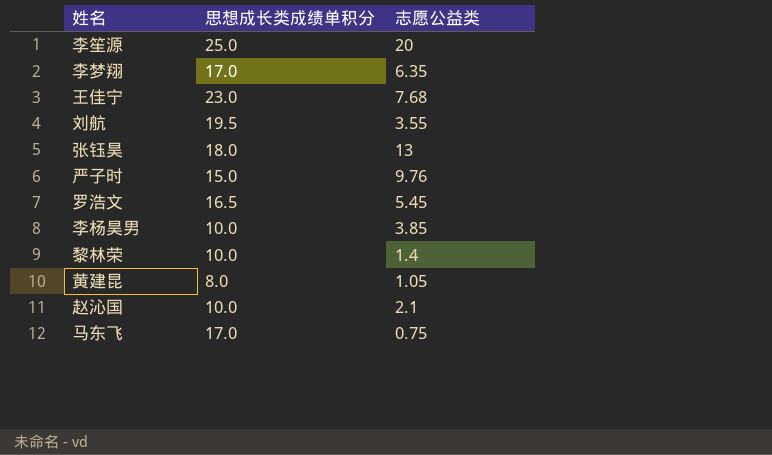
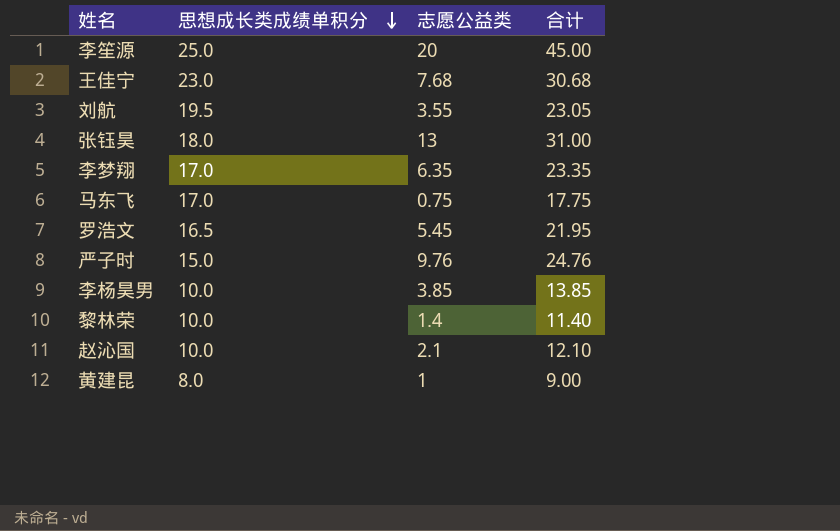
row order: none -> 思想成长类成绩单积分 descending
column 合计 | formula: none -> [思想成长类成绩单积分] + [志愿公益类]
黄建昆 | 志愿公益类: 1.05 -> 1

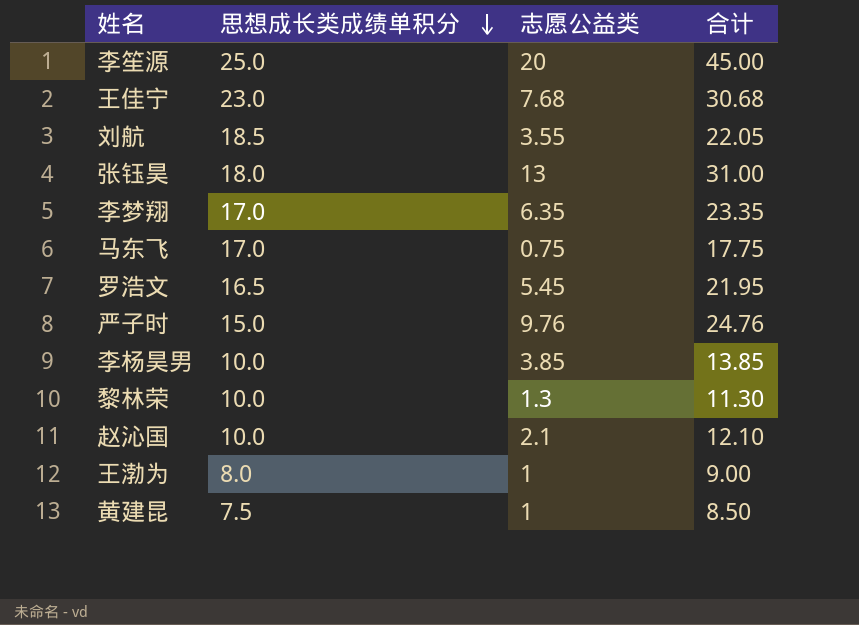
刘航 | 思想成长类成绩单积分: 19.5 -> 18.5
刘航 | 合计: 23.05 -> 22.05
黎林荣 | 志愿公益类: 1.4 -> 1.3
黎林荣 | 合计: 11.40 -> 11.30
row 王渤为: none -> 8.0 | 1 | 9.00
黄建昆 | 思想成长类成绩单积分: 8.0 -> 7.5
黄建昆 | 合计: 9.00 -> 8.50

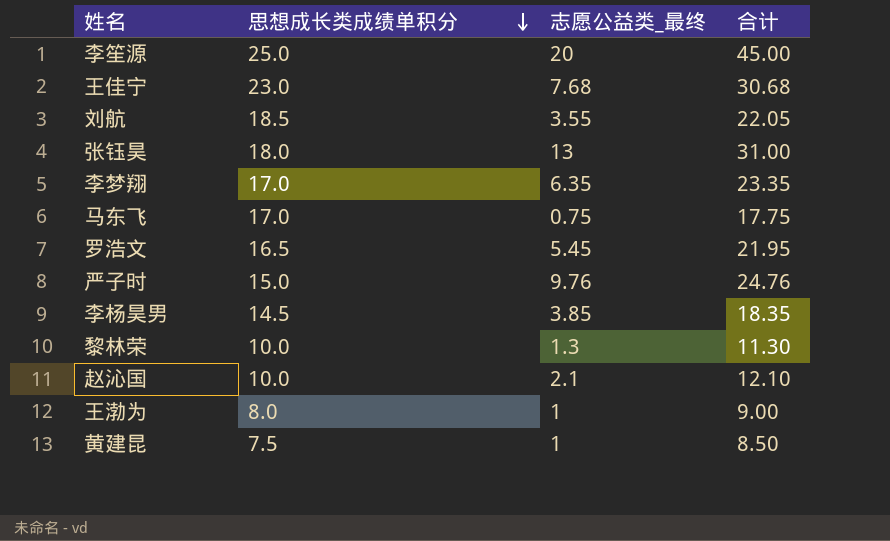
column name: 志愿公益类 -> 志愿公益类_最终
李杨昊男 | 思想成长类成绩单积分: 10.0 -> 14.5
李杨昊男 | 合计: 13.85 -> 18.35

